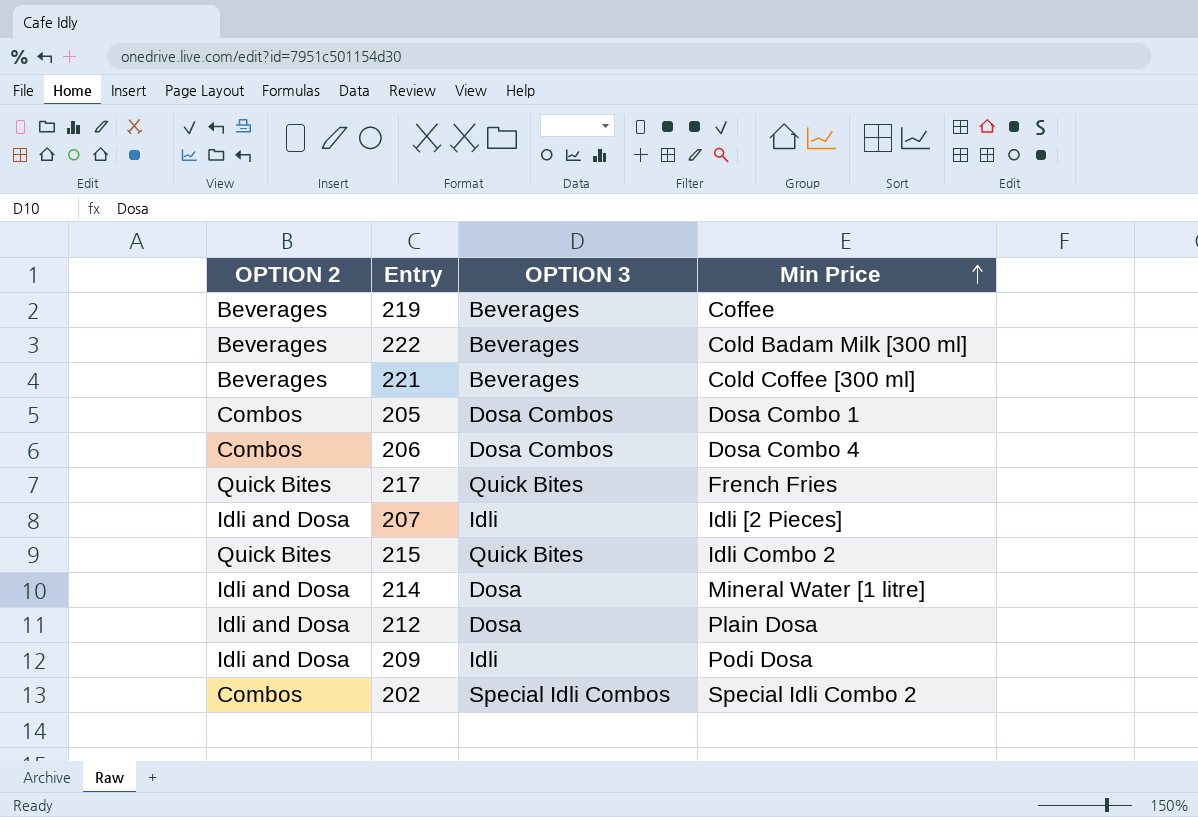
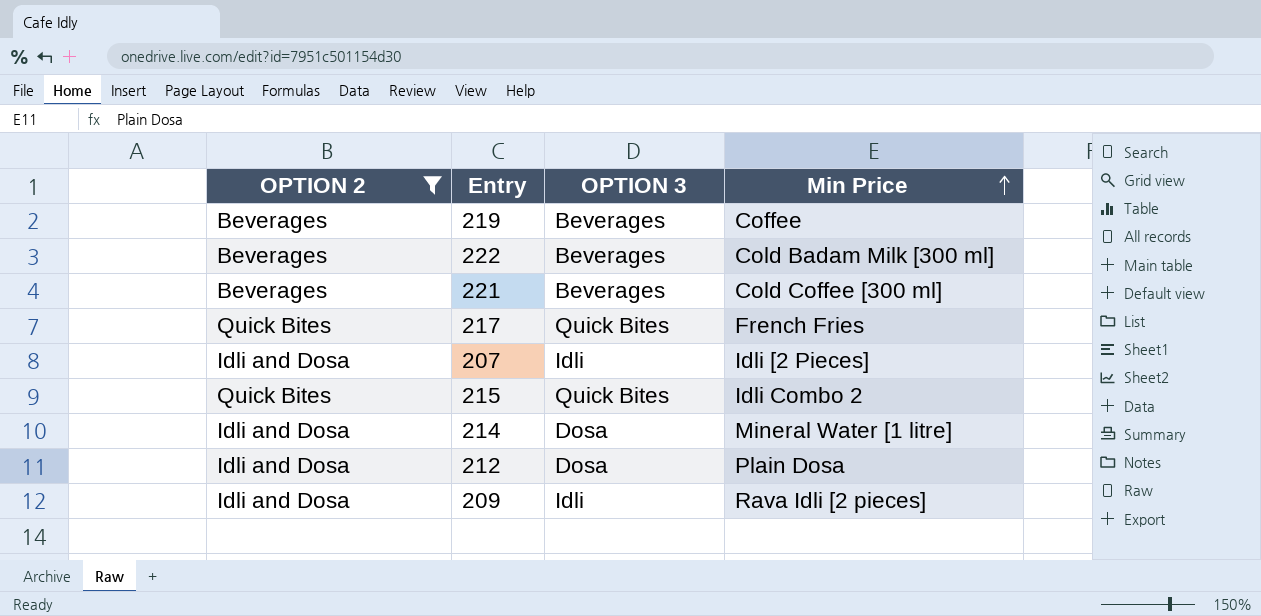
filter: none -> OPTION 2 != Combos
209 | Min Price: Podi Dosa -> Rava Idli [2 pieces]

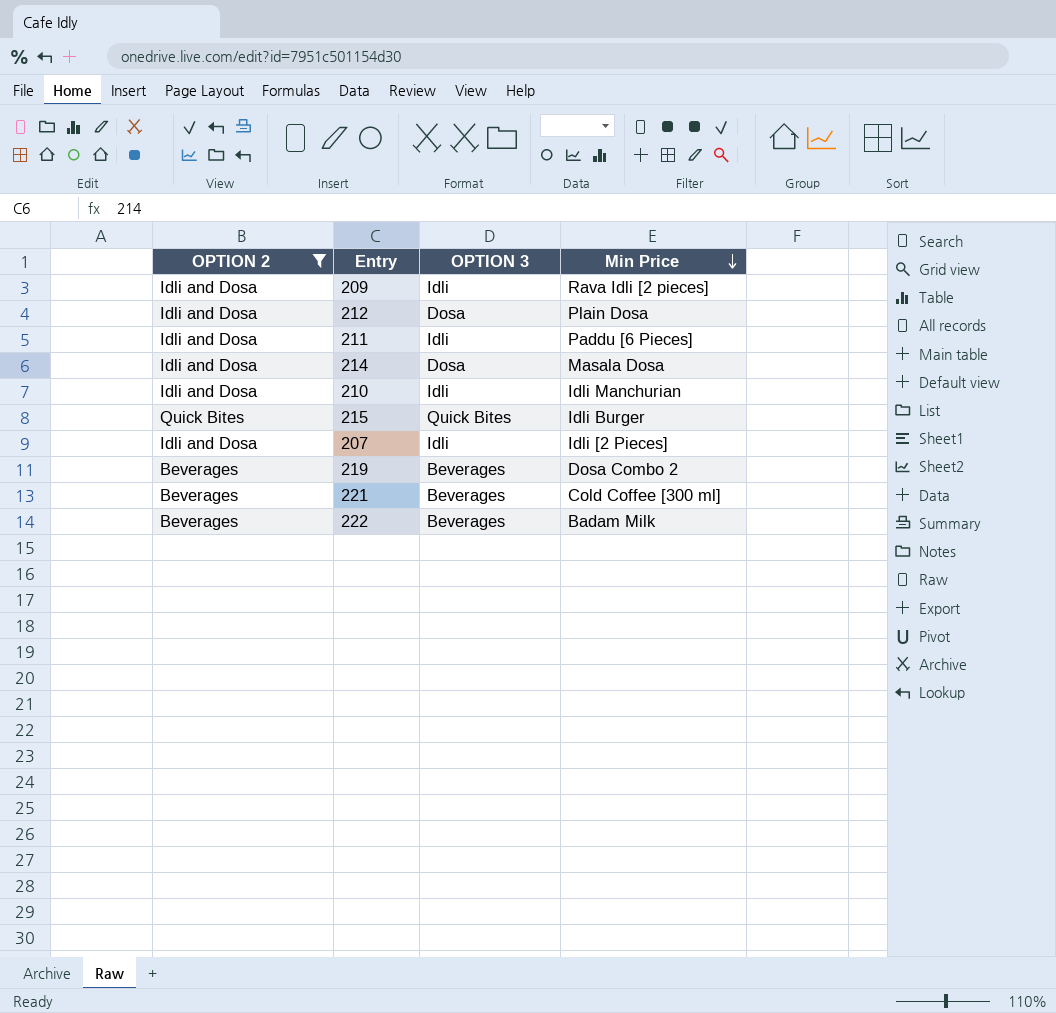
row order: Min Price ascending -> Min Price descending
row 217: Quick Bites | Quick Bites | French Fries -> none
row 211: none -> Idli and Dosa | Idli | Paddu [6 Pieces]
214 | Min Price: Mineral Water [1 litre] -> Masala Dosa
row 210: none -> Idli and Dosa | Idli | Idli Manchurian
215 | Min Price: Idli Combo 2 -> Idli Burger
219 | Min Price: Coffee -> Dosa Combo 2
222 | Min Price: Cold Badam Milk [300 ml] -> Badam Milk

